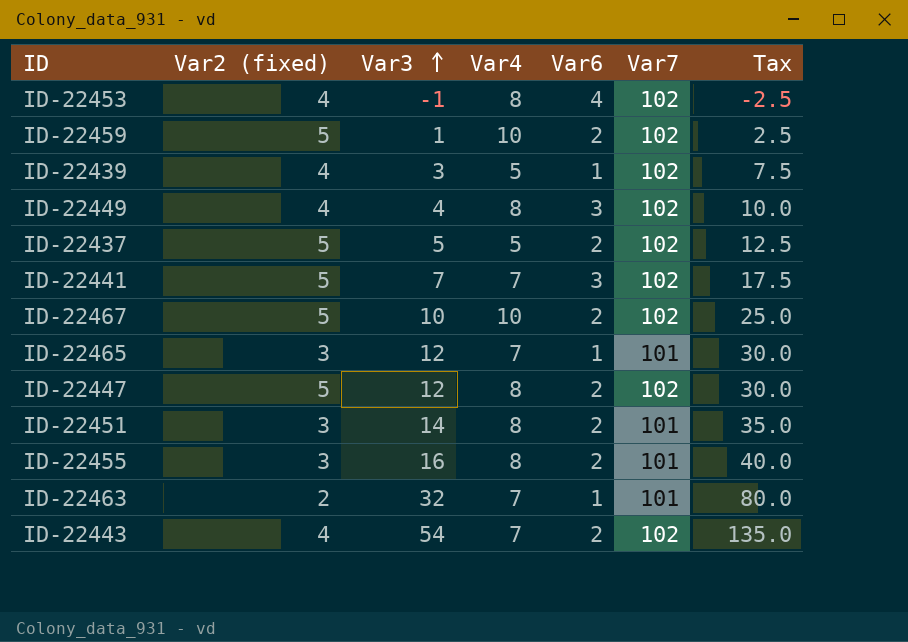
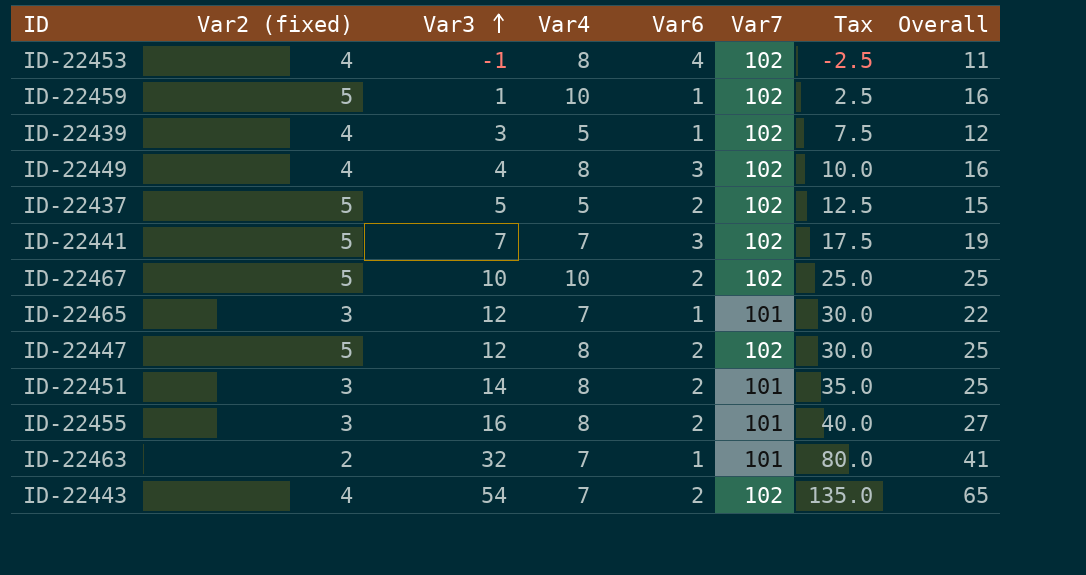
column Overall | formula: none -> [Var2 (fixed)] + [Var3] + [Var4]
ID-22459 | Var6: 2 -> 1

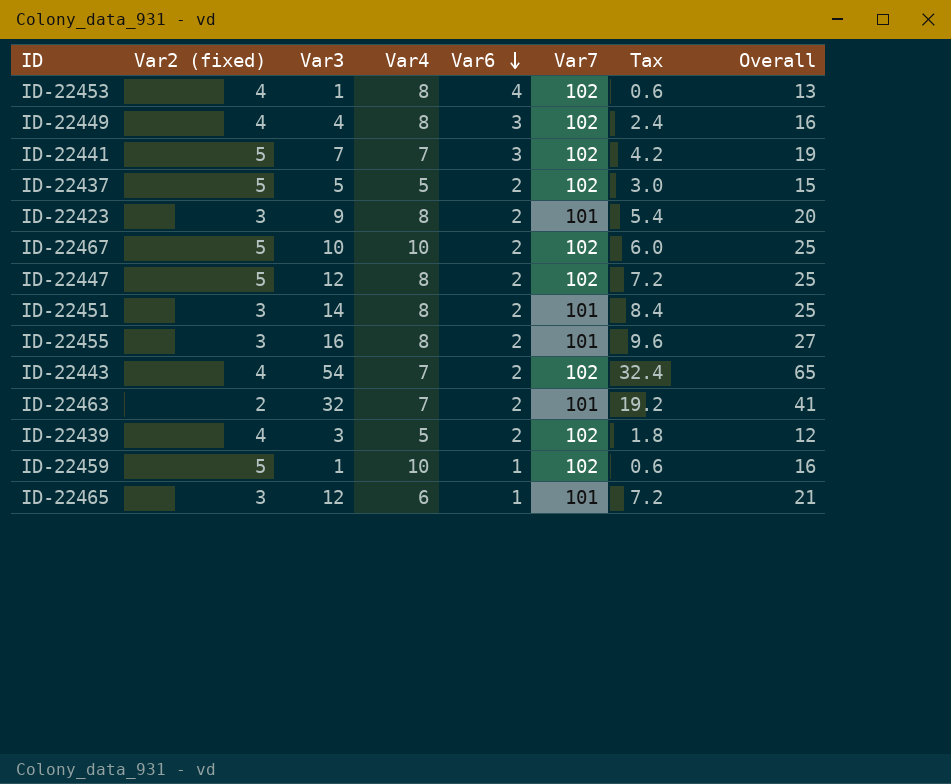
row order: Var3 ascending -> Var6 descending
column Tax | formula: [Var3] * 2.5 -> [Var3] * 0.6
ID-22453 | Var3: -1 -> 1
ID-22453 | Overall: 11 -> 13
row ID-22423: none -> 3 | 9 | 8 | 2 | 101 | 5.4 | 20
ID-22463 | Var6: 1 -> 2
ID-22439 | Var6: 1 -> 2
ID-22465 | Var4: 7 -> 6
ID-22465 | Overall: 22 -> 21

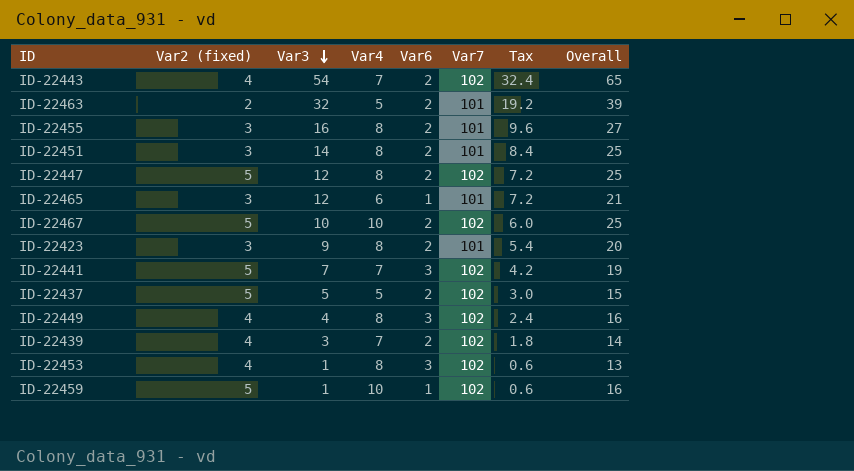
row order: Var6 descending -> Var3 descending
ID-22463 | Var4: 7 -> 5
ID-22463 | Overall: 41 -> 39
ID-22439 | Var4: 5 -> 7
ID-22439 | Overall: 12 -> 14
ID-22453 | Var6: 4 -> 3

